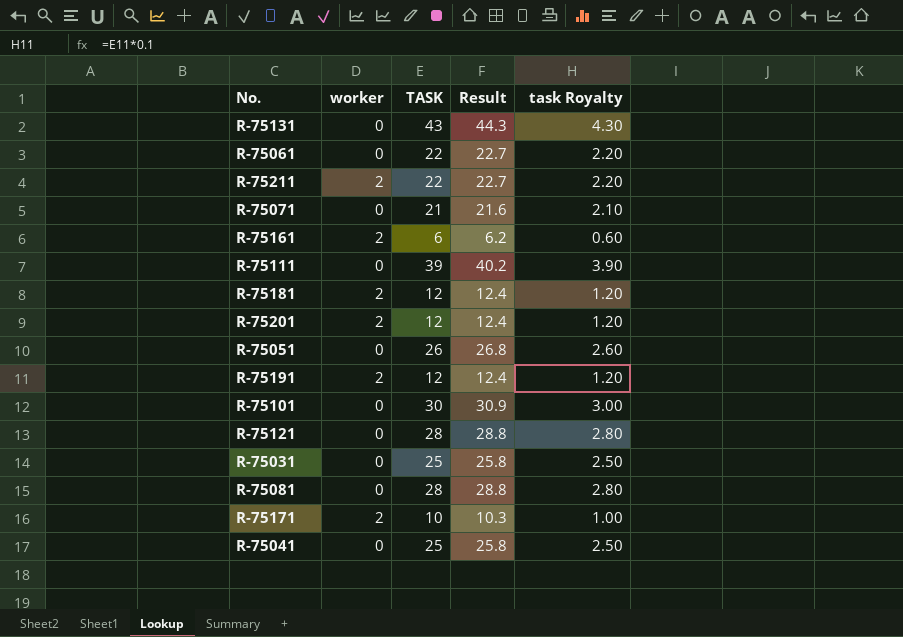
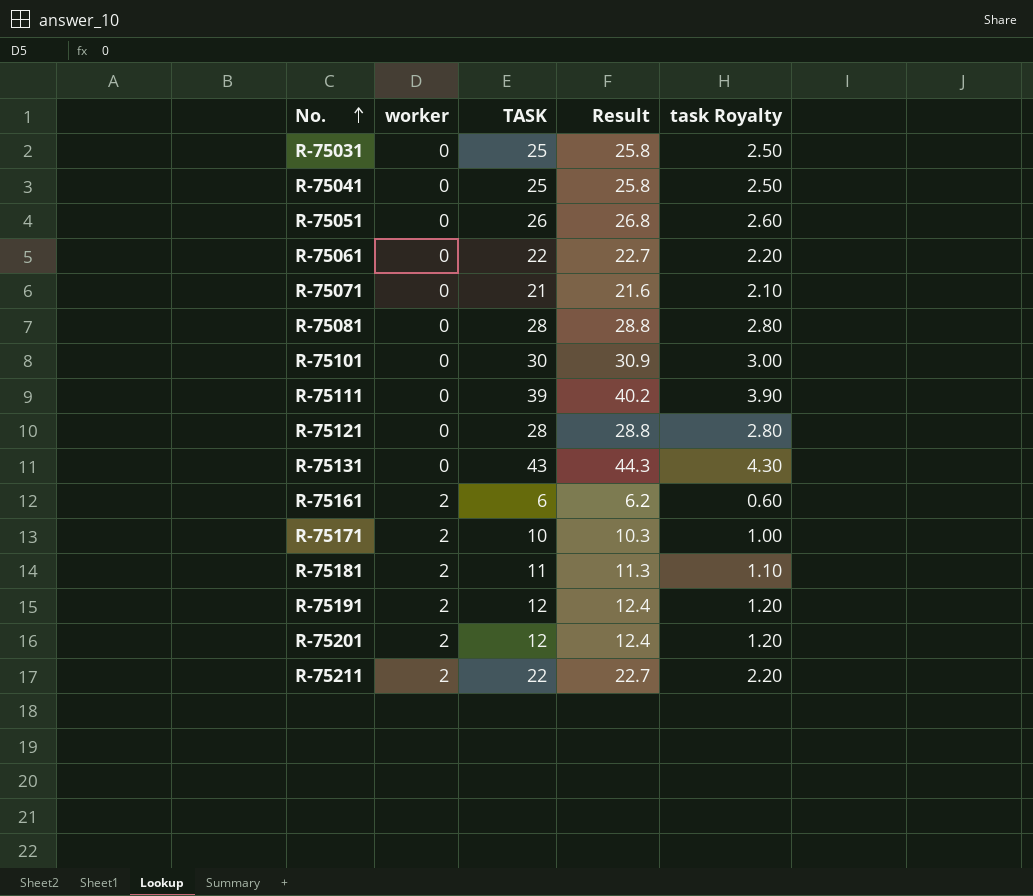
row order: none -> No. ascending
R-75181 | TASK: 12 -> 11
R-75181 | Result: 12.4 -> 11.3
R-75181 | task Royalty: 1.20 -> 1.10

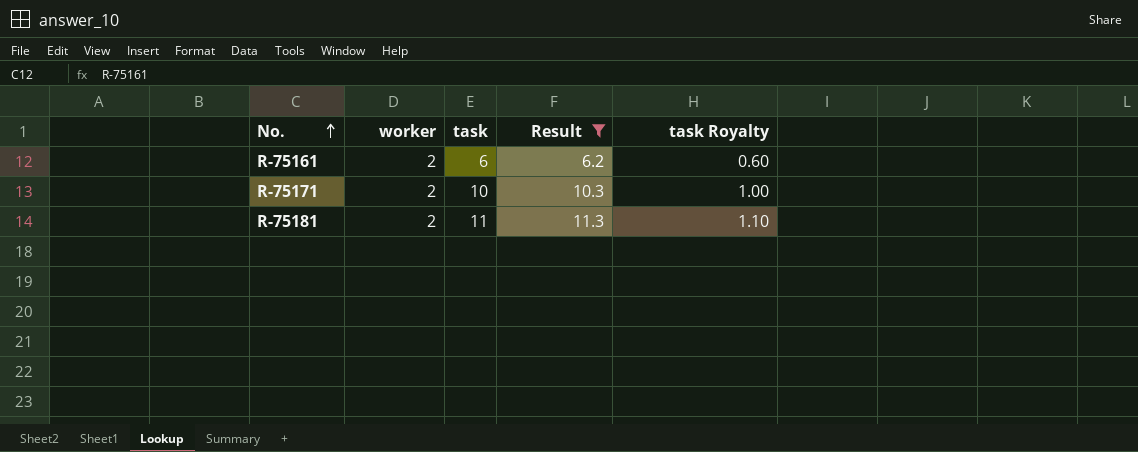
filter: none -> Result <= 11.3
column name: TASK -> task

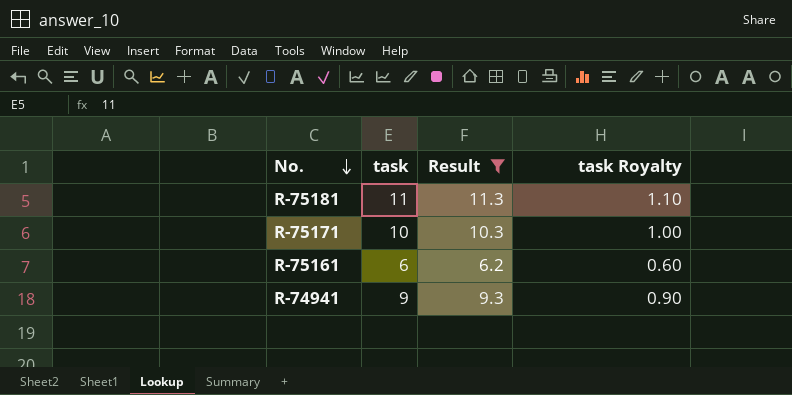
row order: No. ascending -> No. descending
column worker | position: 2 -> none
row R-74941: none -> 9 | 9.3 | 0.90

